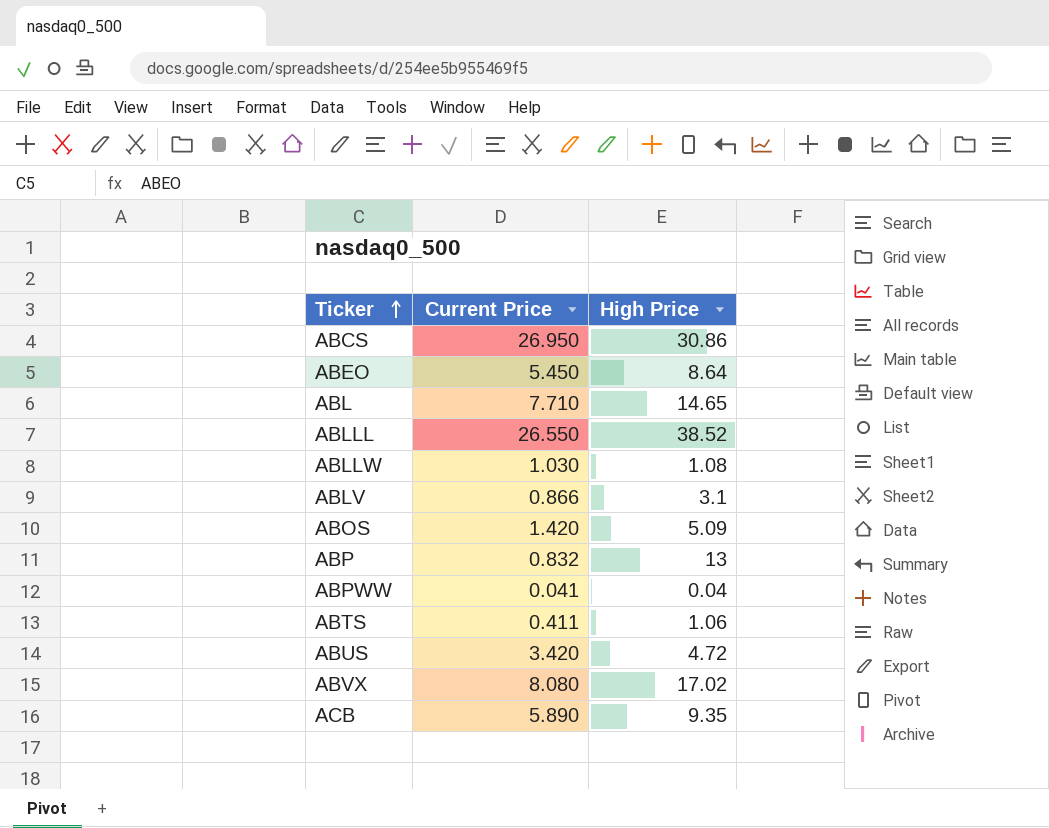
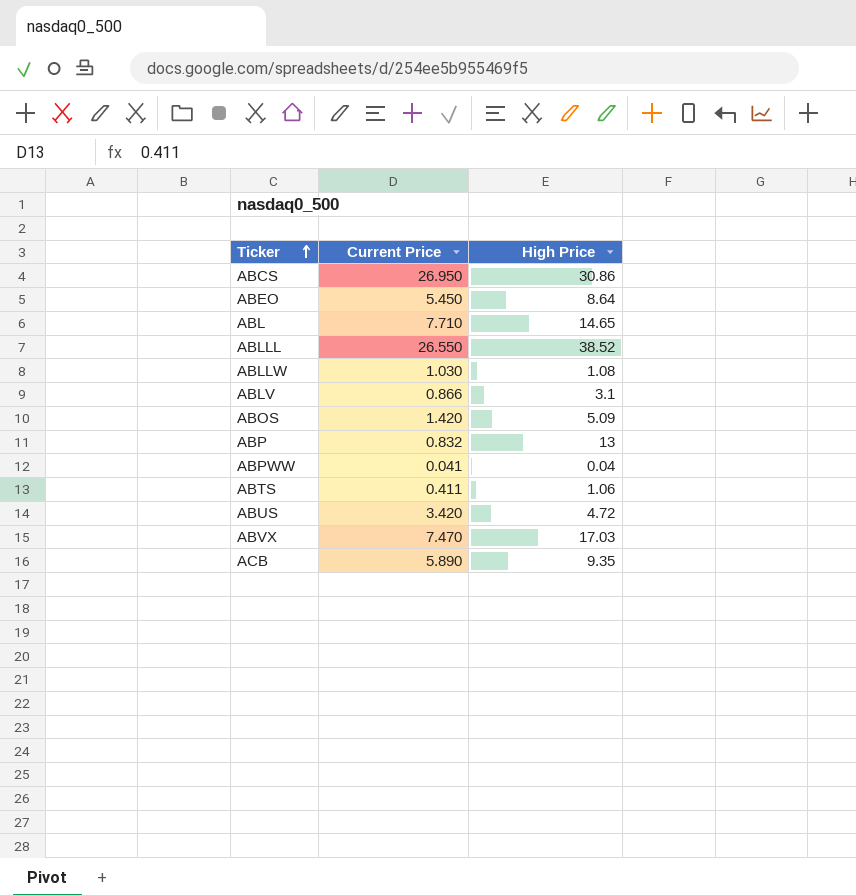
ABVX | Current Price: 8.080 -> 7.470
ABVX | High Price: 17.02 -> 17.03

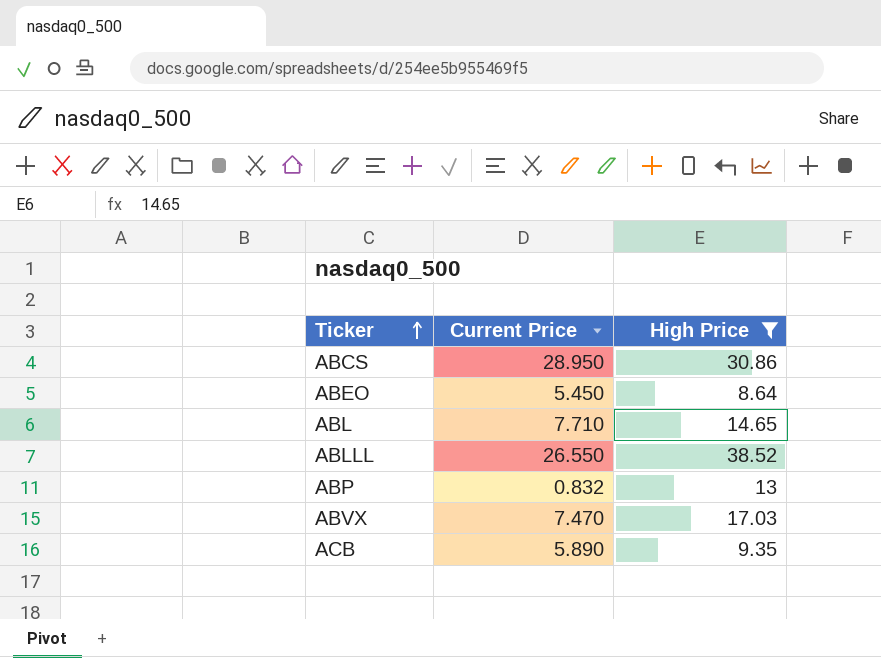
filter: none -> High Price >= 8.64
ABCS | Current Price: 26.950 -> 28.950

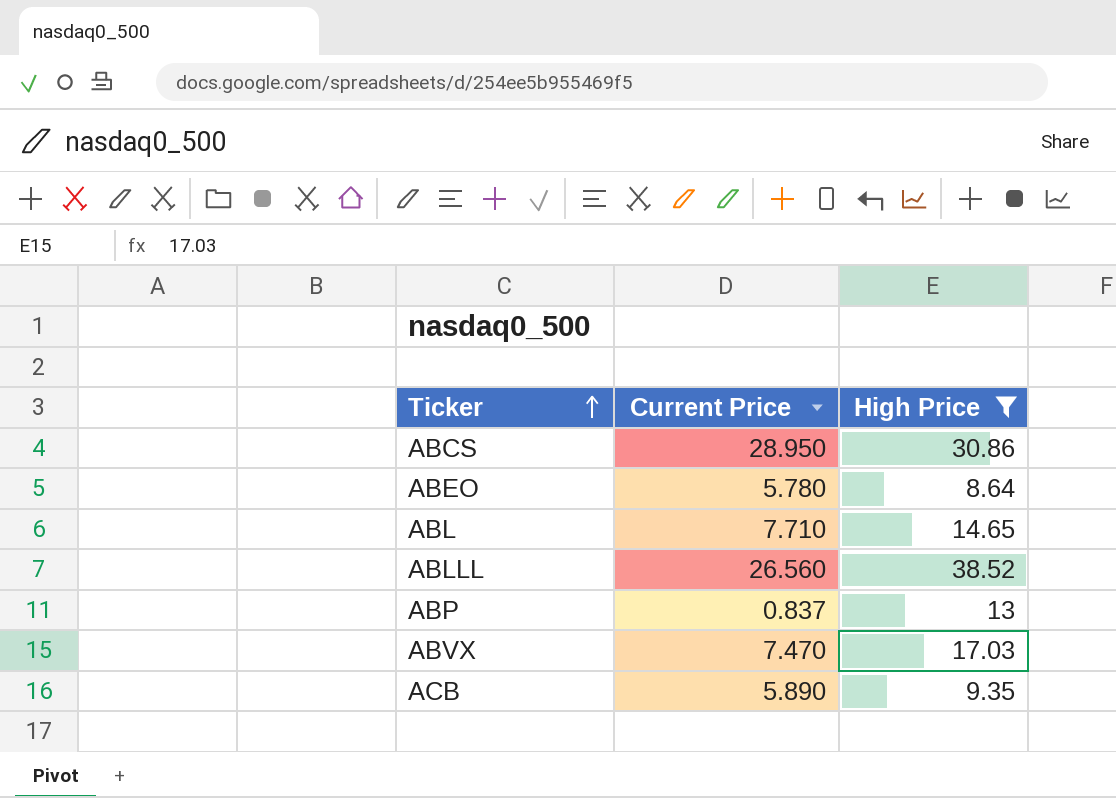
ABEO | Current Price: 5.450 -> 5.780
ABLLL | Current Price: 26.550 -> 26.560
ABP | Current Price: 0.832 -> 0.837

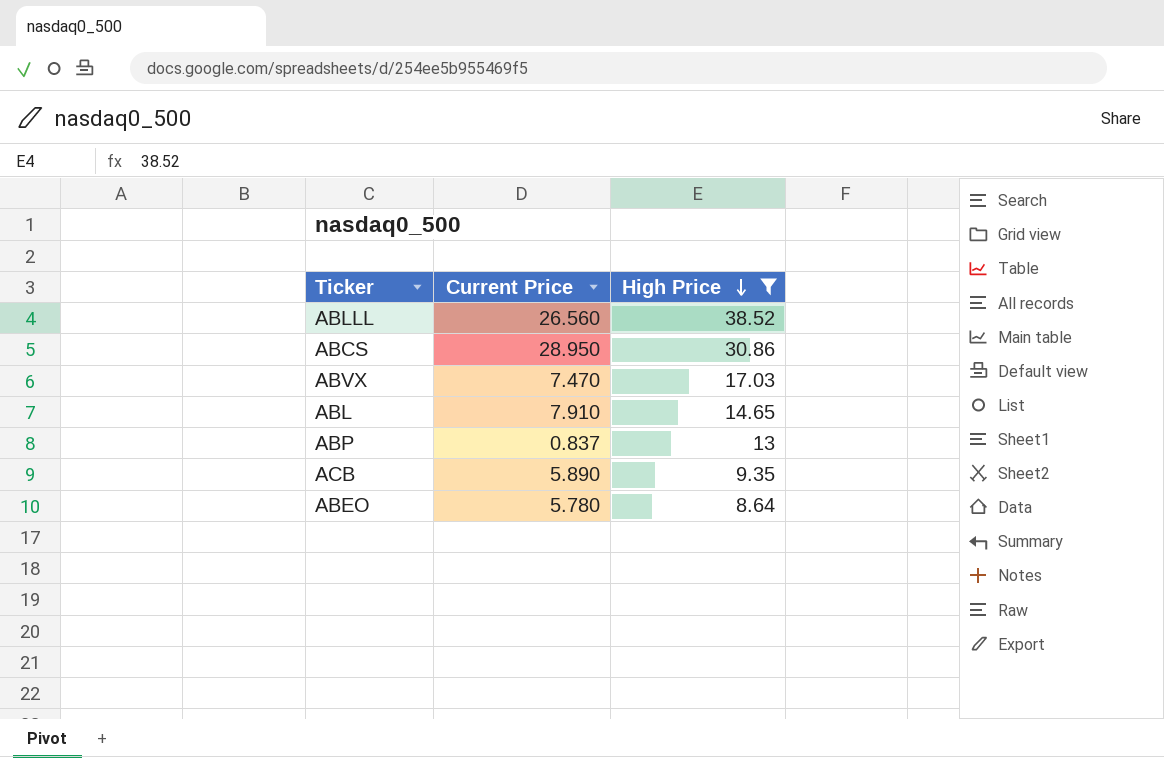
row order: Ticker ascending -> High Price descending
ABL | Current Price: 7.710 -> 7.910

